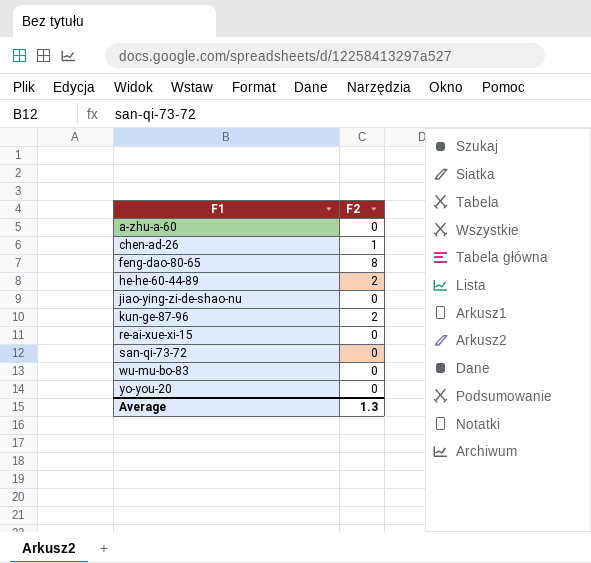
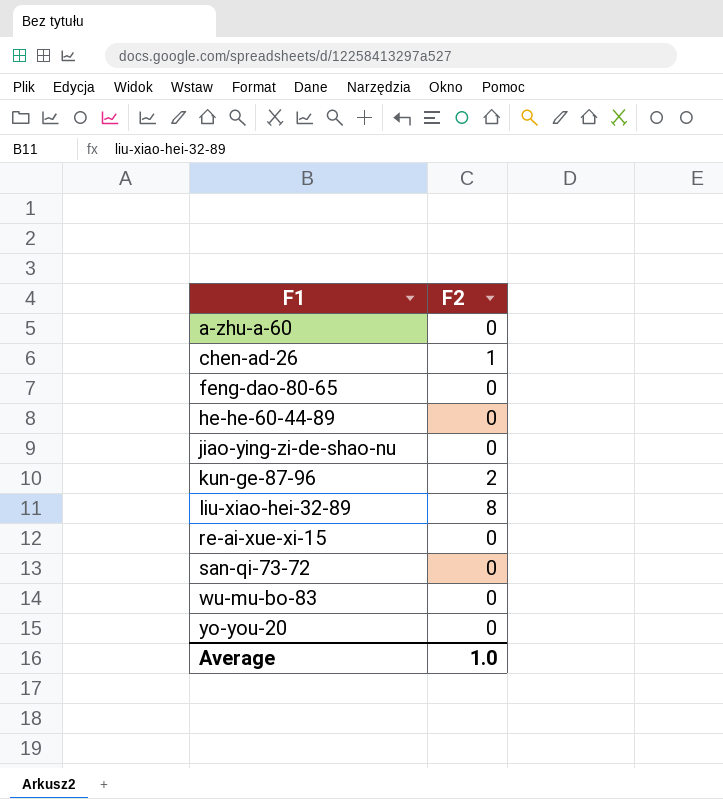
feng-dao-80-65 | F2: 8 -> 0
he-he-60-44-89 | F2: 2 -> 0
row liu-xiao-hei-32-89: none -> 8
Average | F2: 1.3 -> 1.0

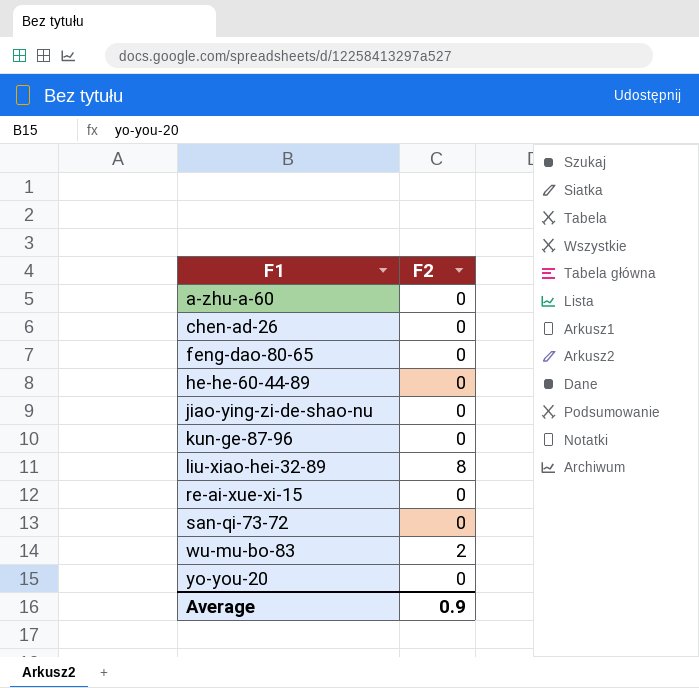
chen-ad-26 | F2: 1 -> 0
kun-ge-87-96 | F2: 2 -> 0
wu-mu-bo-83 | F2: 0 -> 2
Average | F2: 1.0 -> 0.9

